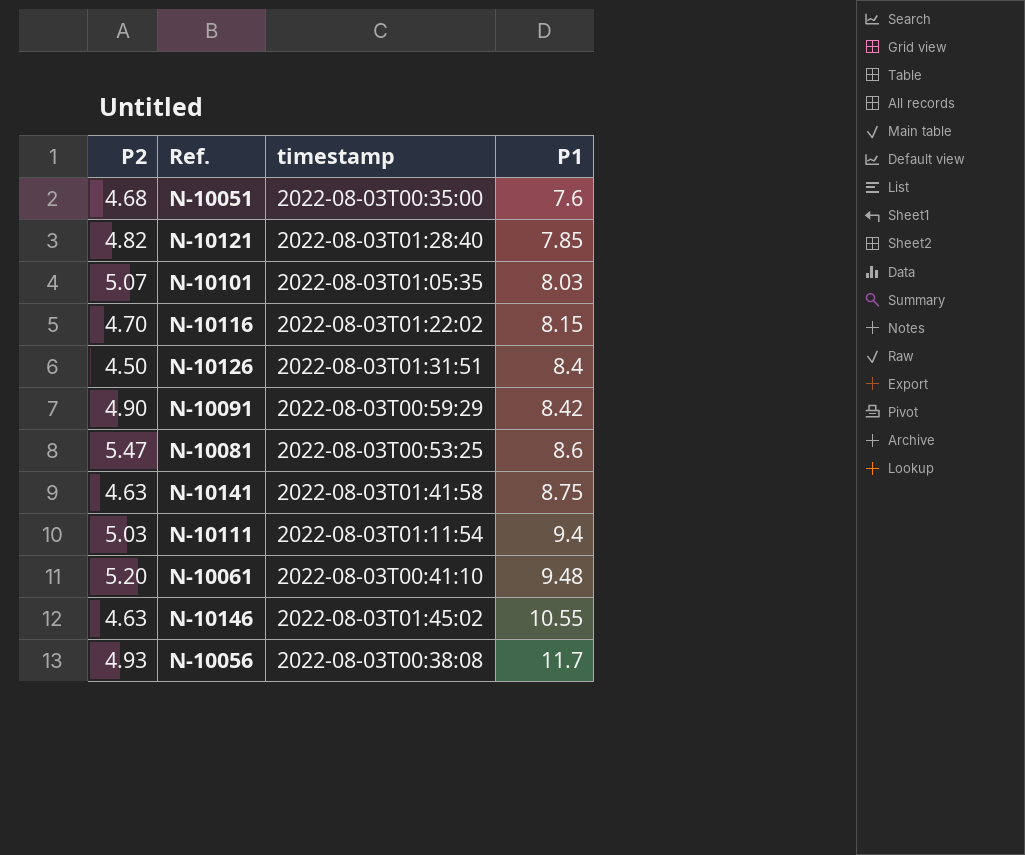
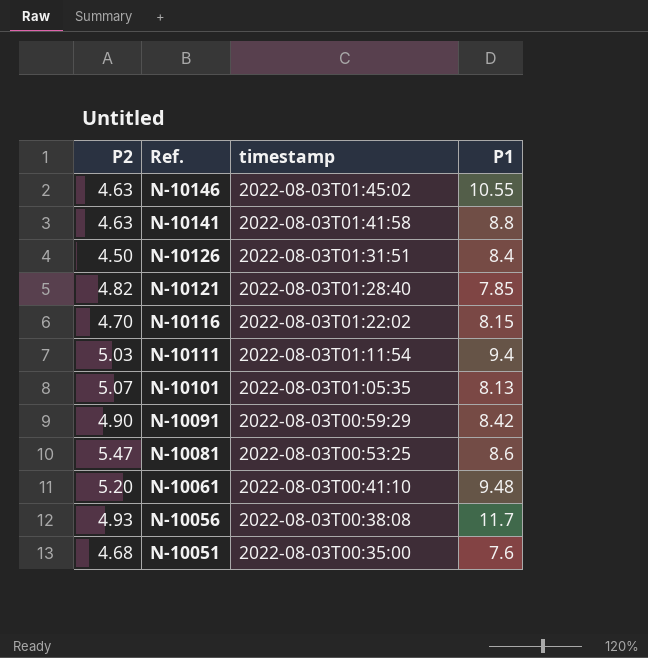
row order: P1 ascending -> Ref. descending
N-10141 | P1: 8.75 -> 8.8
N-10101 | P1: 8.03 -> 8.13

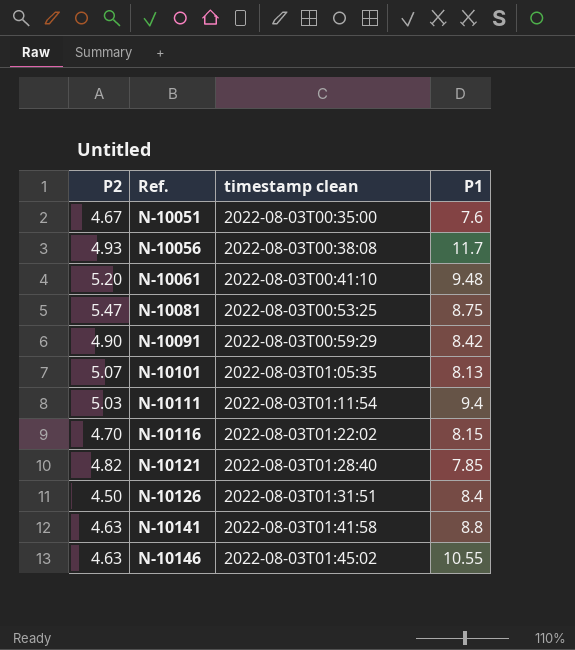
row order: Ref. descending -> Ref. ascending
column name: timestamp -> timestamp clean
N-10051 | P2: 4.68 -> 4.67
N-10081 | P1: 8.6 -> 8.75

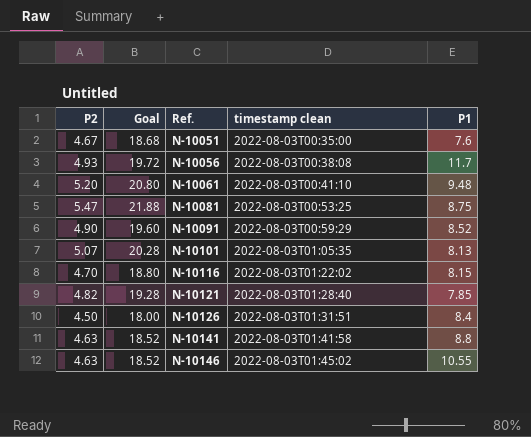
column Goal | formula: none -> [P2] * 4
row N-10111: 5.03 | 2022-08-03T01:11:54 | 9.4 -> none
N-10091 | P1: 8.42 -> 8.52

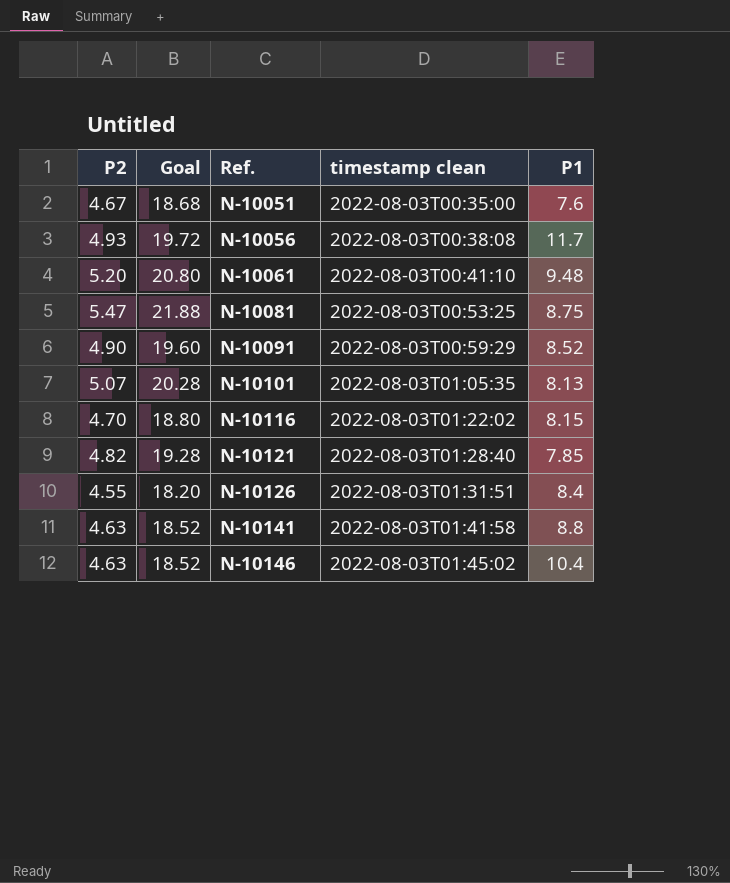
N-10126 | P2: 4.50 -> 4.55
N-10126 | Goal: 18.00 -> 18.20
N-10146 | P1: 10.55 -> 10.4

